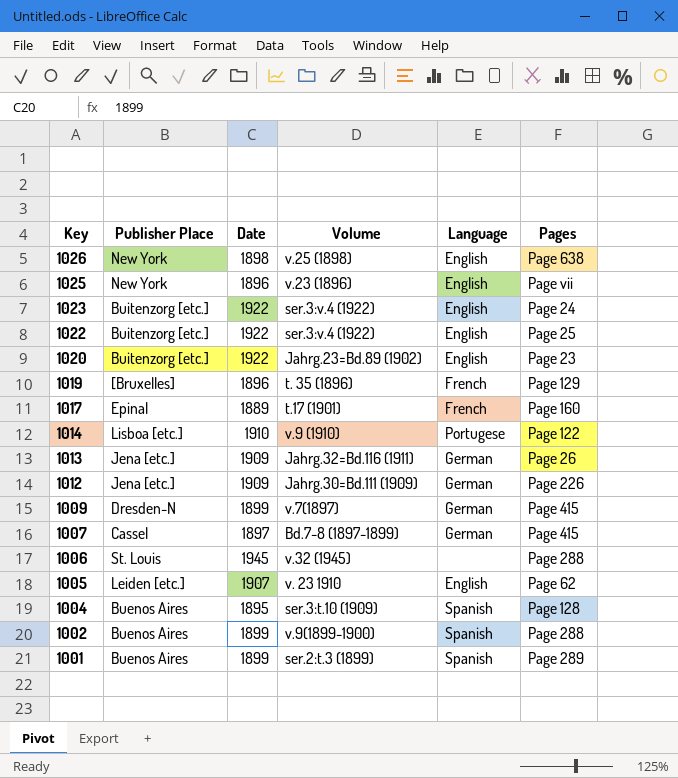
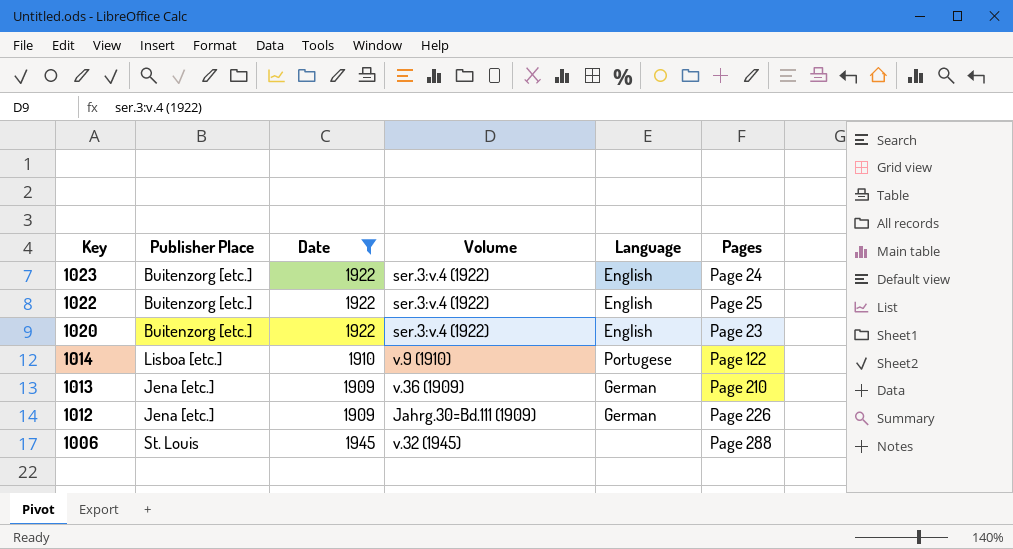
filter: none -> Date >= 1909
1020 | Volume: Jahrg.23=Bd.89 (1902) -> ser.3:v.4 (1922)
1013 | Volume: Jahrg.32=Bd.116 (1911) -> v.36 (1909)
1013 | Pages: Page 26 -> Page 210

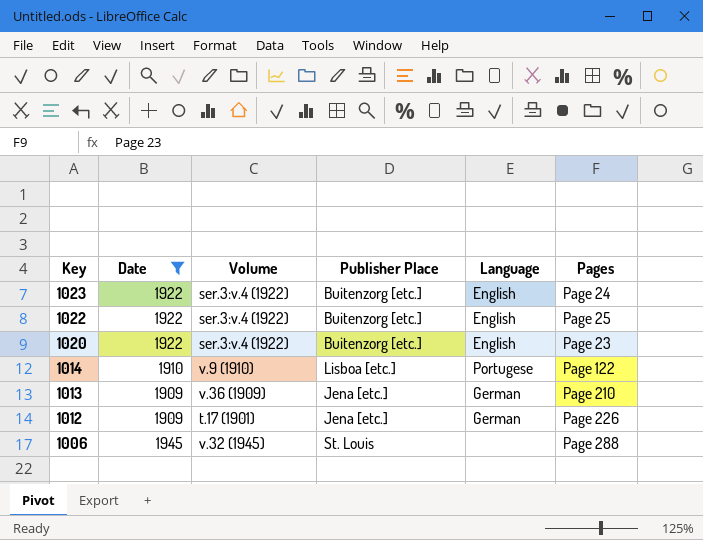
column Publisher Place | position: 2 -> 4
1012 | Volume: Jahrg.30=Bd.111 (1909) -> t.17 (1901)

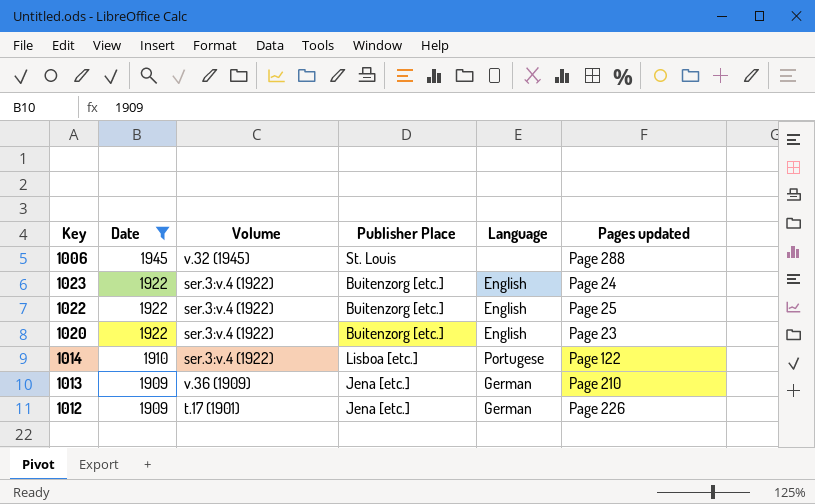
row order: Key descending -> Date descending
column name: Pages -> Pages updated
1014 | Volume: v.9 (1910) -> ser.3:v.4 (1922)

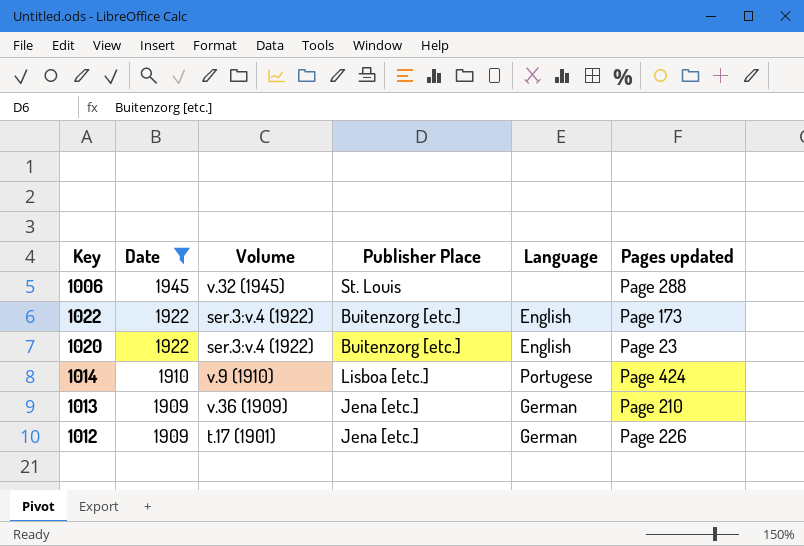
row 1023: 1922 | ser.3:v.4 (1922) | Buitenzorg [etc.] | English | Page 24 -> none
1022 | Pages updated: Page 25 -> Page 173
1014 | Volume: ser.3:v.4 (1922) -> v.9 (1910)
1014 | Pages updated: Page 122 -> Page 424

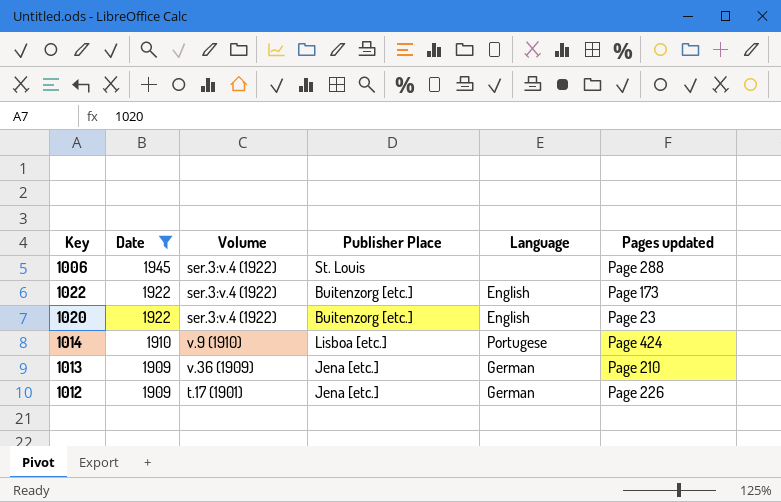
1006 | Volume: v.32 (1945) -> ser.3:v.4 (1922)

